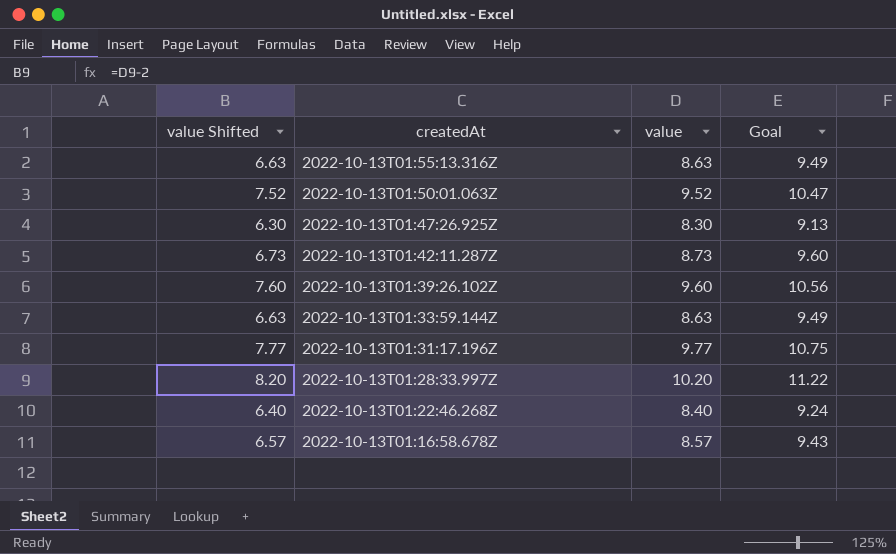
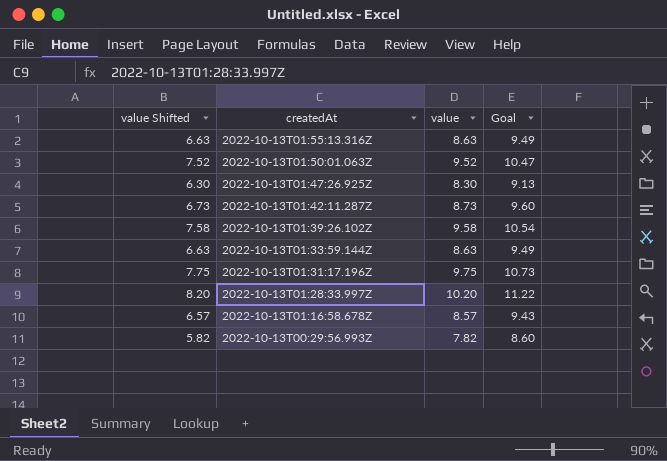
row 2022-10-13T01:22:46.268Z: 6.40 | 8.40 | 9.24 -> none
2022-10-13T01:39:26.102Z | value Shifted: 7.60 -> 7.58
2022-10-13T01:39:26.102Z | value: 9.60 -> 9.58
2022-10-13T01:39:26.102Z | Goal: 10.56 -> 10.54
2022-10-13T01:31:17.196Z | value Shifted: 7.77 -> 7.75
2022-10-13T01:31:17.196Z | value: 9.77 -> 9.75
2022-10-13T01:31:17.196Z | Goal: 10.75 -> 10.73
row 2022-10-13T00:29:56.993Z: none -> 5.82 | 7.82 | 8.60

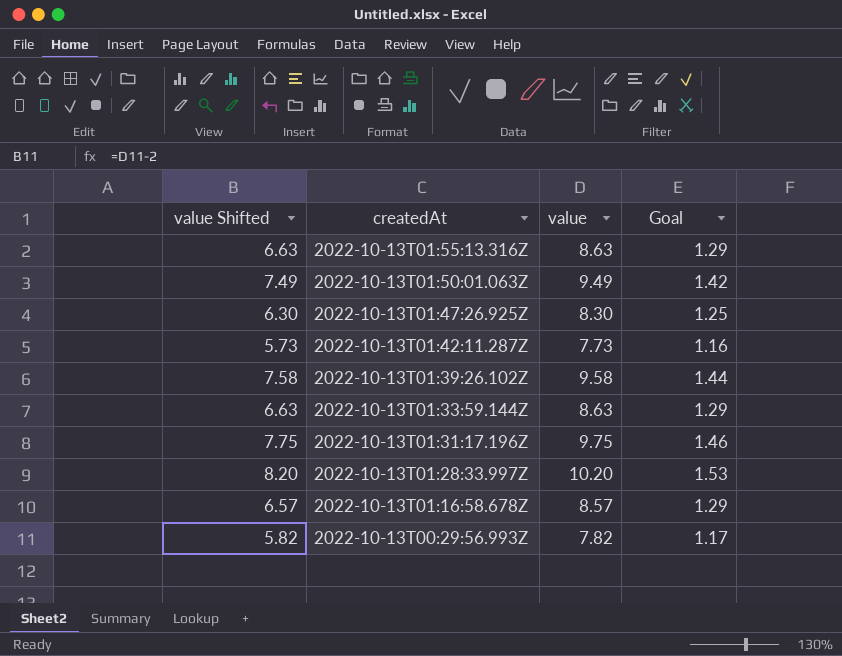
column Goal | formula: [value] * 1.1 -> [value] * 0.15
2022-10-13T01:50:01.063Z | value Shifted: 7.52 -> 7.49
2022-10-13T01:50:01.063Z | value: 9.52 -> 9.49
2022-10-13T01:42:11.287Z | value Shifted: 6.73 -> 5.73
2022-10-13T01:42:11.287Z | value: 8.73 -> 7.73

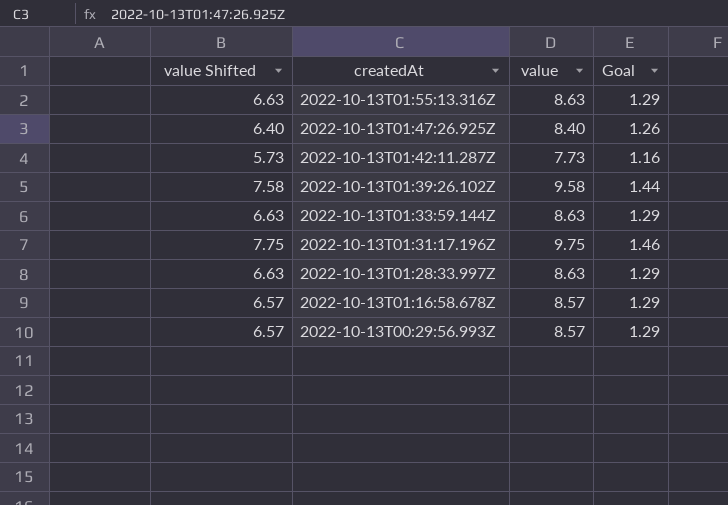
row 2022-10-13T01:50:01.063Z: 7.49 | 9.49 | 1.42 -> none
2022-10-13T01:47:26.925Z | value Shifted: 6.30 -> 6.40
2022-10-13T01:47:26.925Z | value: 8.30 -> 8.40
2022-10-13T01:47:26.925Z | Goal: 1.25 -> 1.26
2022-10-13T01:28:33.997Z | value Shifted: 8.20 -> 6.63
2022-10-13T01:28:33.997Z | value: 10.20 -> 8.63
2022-10-13T01:28:33.997Z | Goal: 1.53 -> 1.29
2022-10-13T00:29:56.993Z | value Shifted: 5.82 -> 6.57
2022-10-13T00:29:56.993Z | value: 7.82 -> 8.57
2022-10-13T00:29:56.993Z | Goal: 1.17 -> 1.29

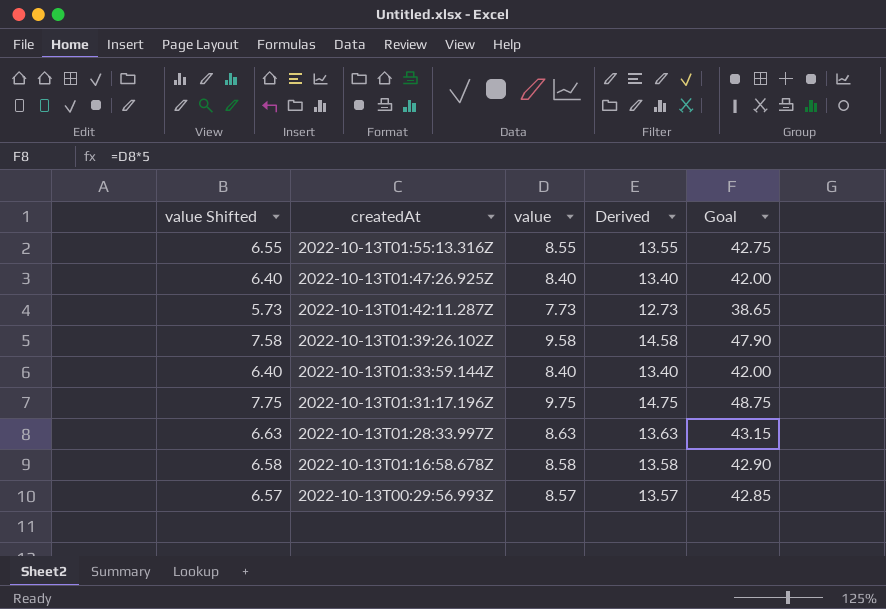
column Derived | formula: none -> [value] + 5
column Goal | formula: [value] * 0.15 -> [value] * 5
2022-10-13T01:55:13.316Z | value Shifted: 6.63 -> 6.55
2022-10-13T01:55:13.316Z | value: 8.63 -> 8.55
2022-10-13T01:33:59.144Z | value Shifted: 6.63 -> 6.40
2022-10-13T01:33:59.144Z | value: 8.63 -> 8.40
2022-10-13T01:16:58.678Z | value Shifted: 6.57 -> 6.58
2022-10-13T01:16:58.678Z | value: 8.57 -> 8.58

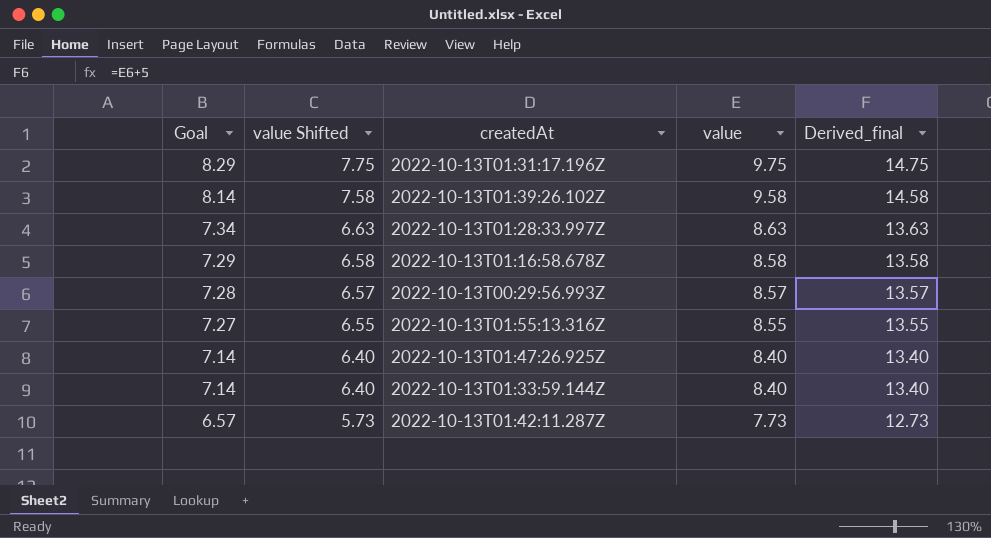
row order: createdAt descending -> Goal descending
column Goal | formula: [value] * 5 -> [value] * 0.85
column Goal | position: 5 -> 1
column name: Derived -> Derived_final

